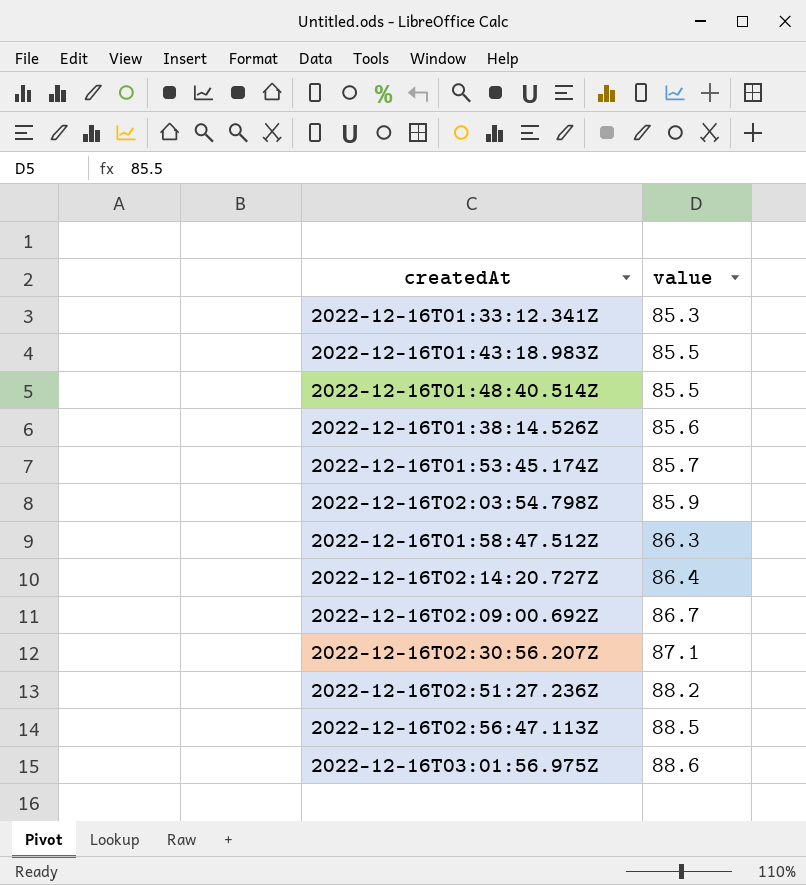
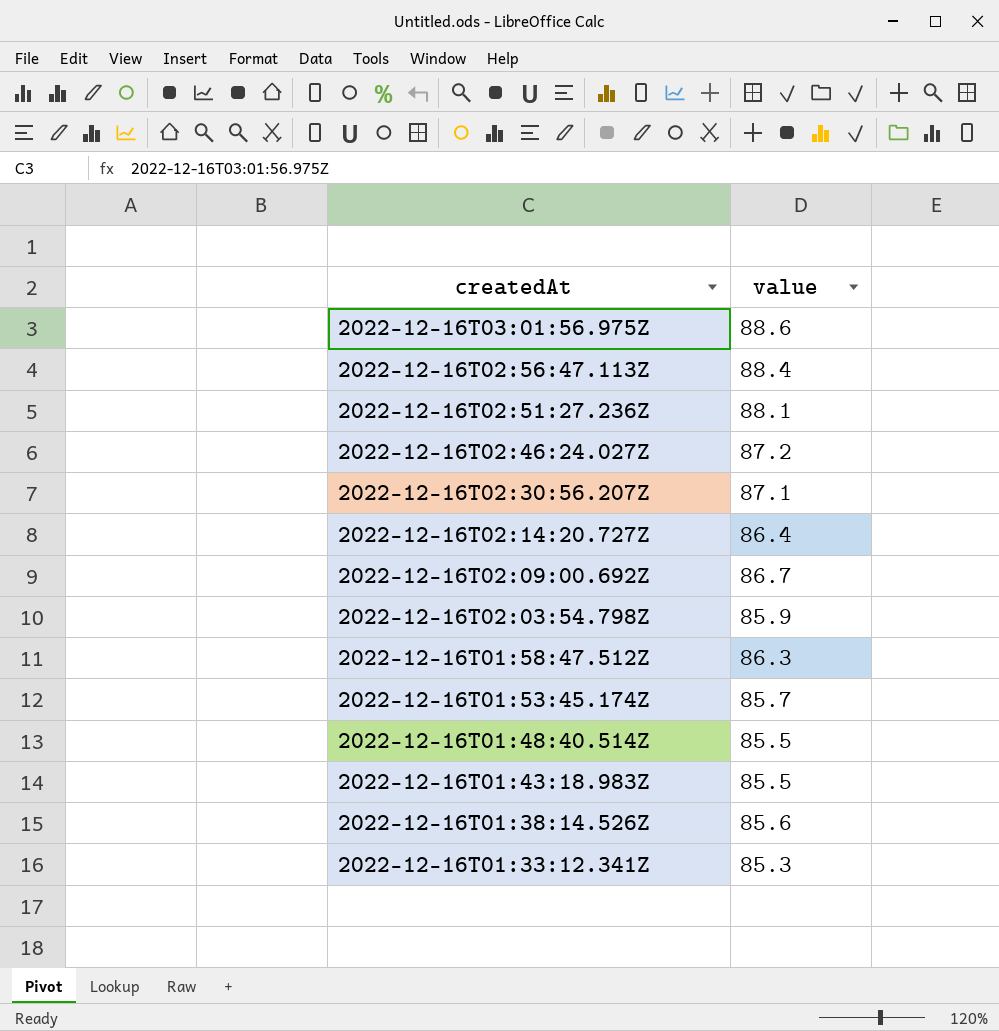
row order: value ascending -> createdAt descending
2022-12-16T02:56:47.113Z | value: 88.5 -> 88.4
2022-12-16T02:51:27.236Z | value: 88.2 -> 88.1
row 2022-12-16T02:46:24.027Z: none -> 87.2

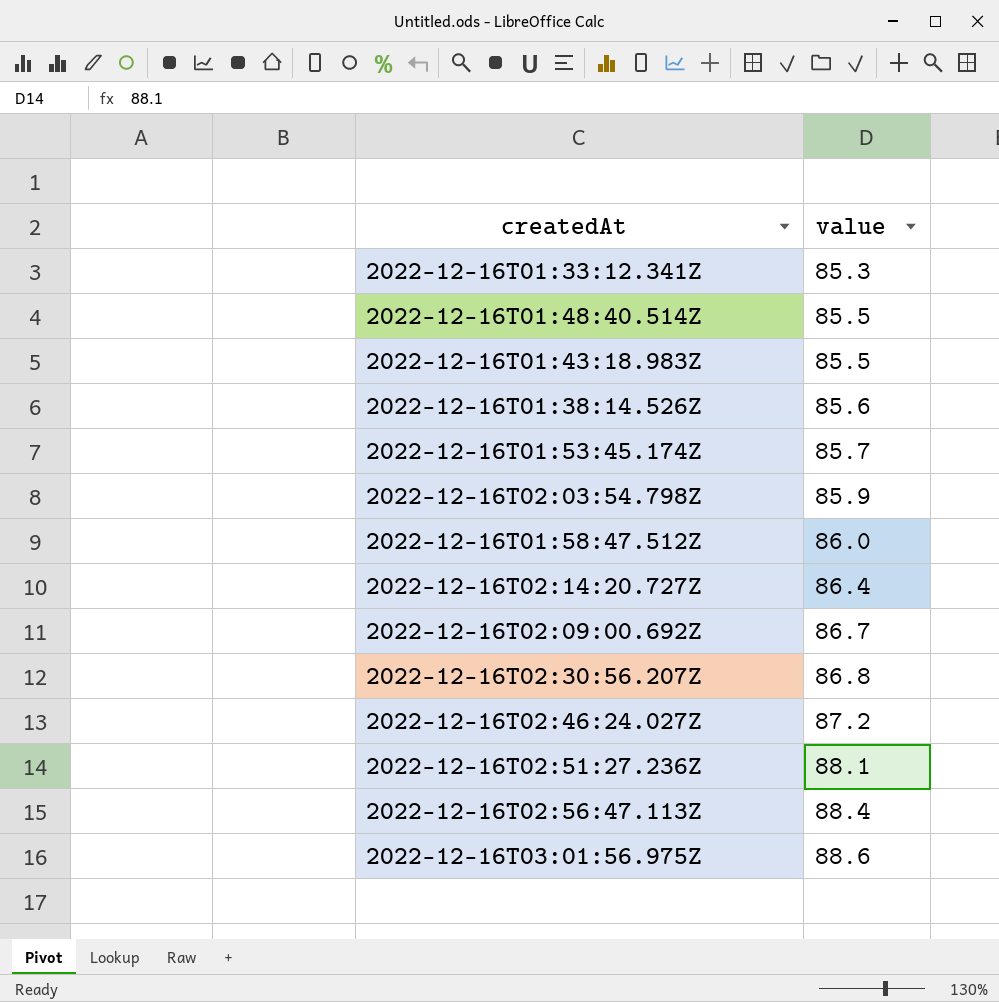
row order: createdAt descending -> value ascending
2022-12-16T01:58:47.512Z | value: 86.3 -> 86.0
2022-12-16T02:30:56.207Z | value: 87.1 -> 86.8

